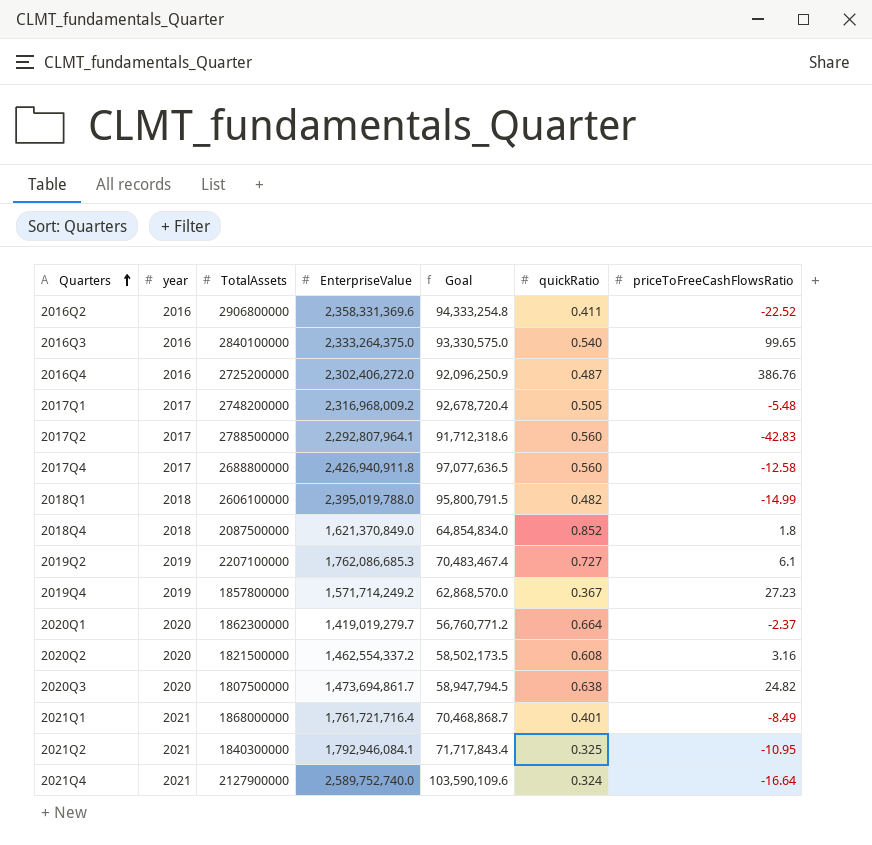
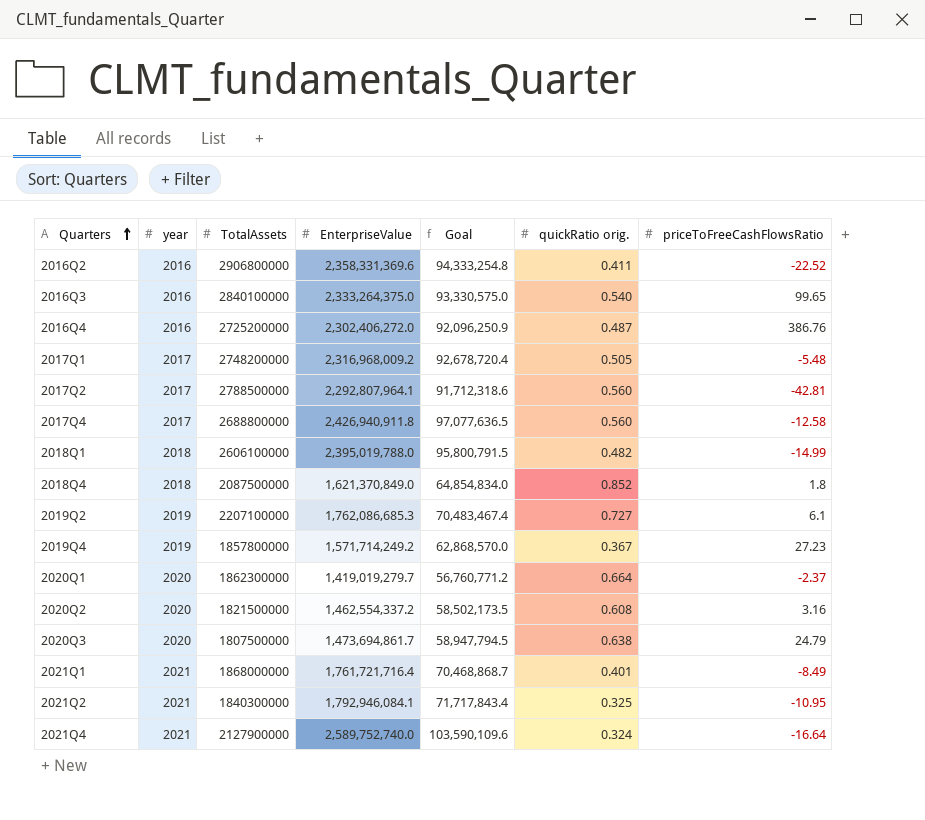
column name: quickRatio -> quickRatio orig.
2017Q2 | priceToFreeCashFlowsRatio: -42.83 -> -42.81
2020Q3 | priceToFreeCashFlowsRatio: 24.82 -> 24.79

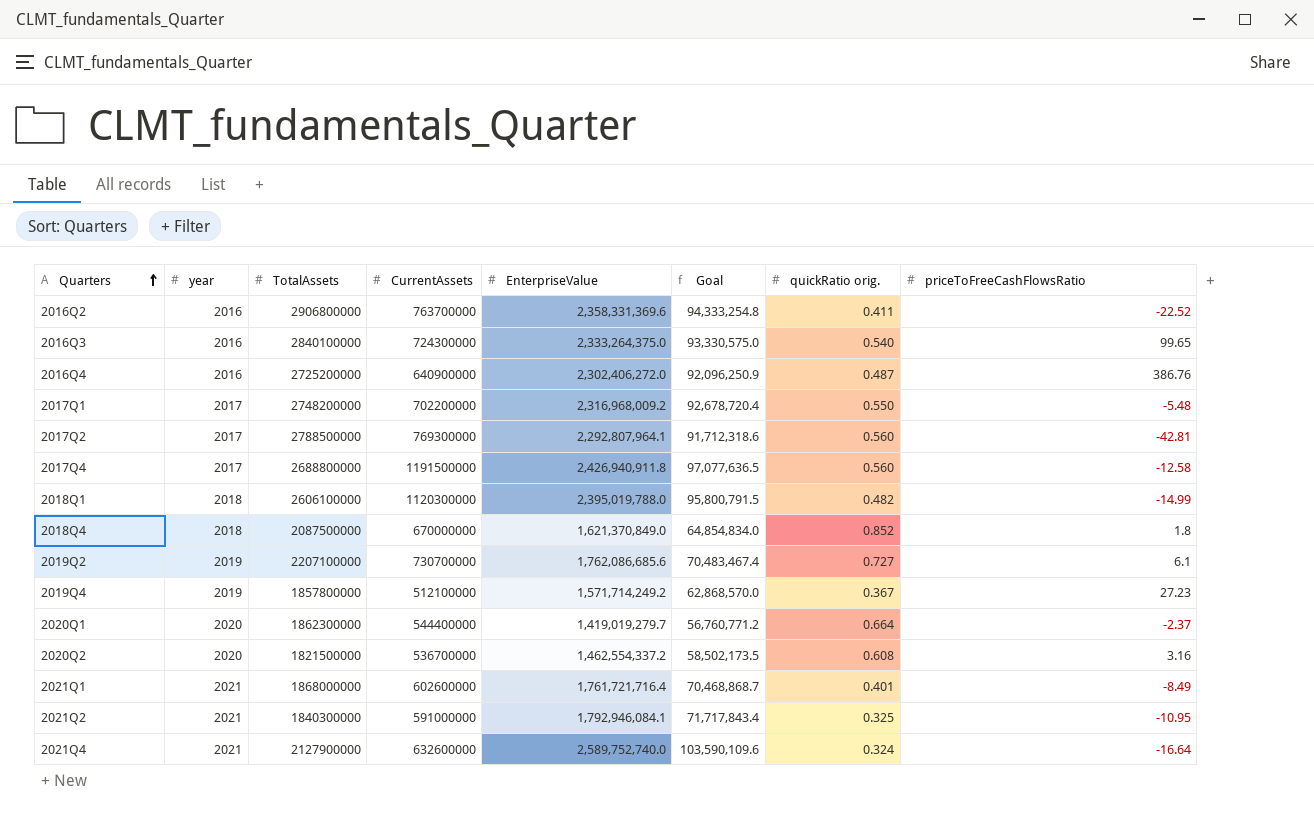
column CurrentAssets | position: none -> 4
row 2020Q3: 2020 | 1807500000 | 1,473,694,861.7 | 58,947,794.5 | 0.638 | 24.79 -> none
2017Q1 | quickRatio orig.: 0.505 -> 0.550
2019Q2 | EnterpriseValue: 1,762,086,685.3 -> 1,762,086,685.6

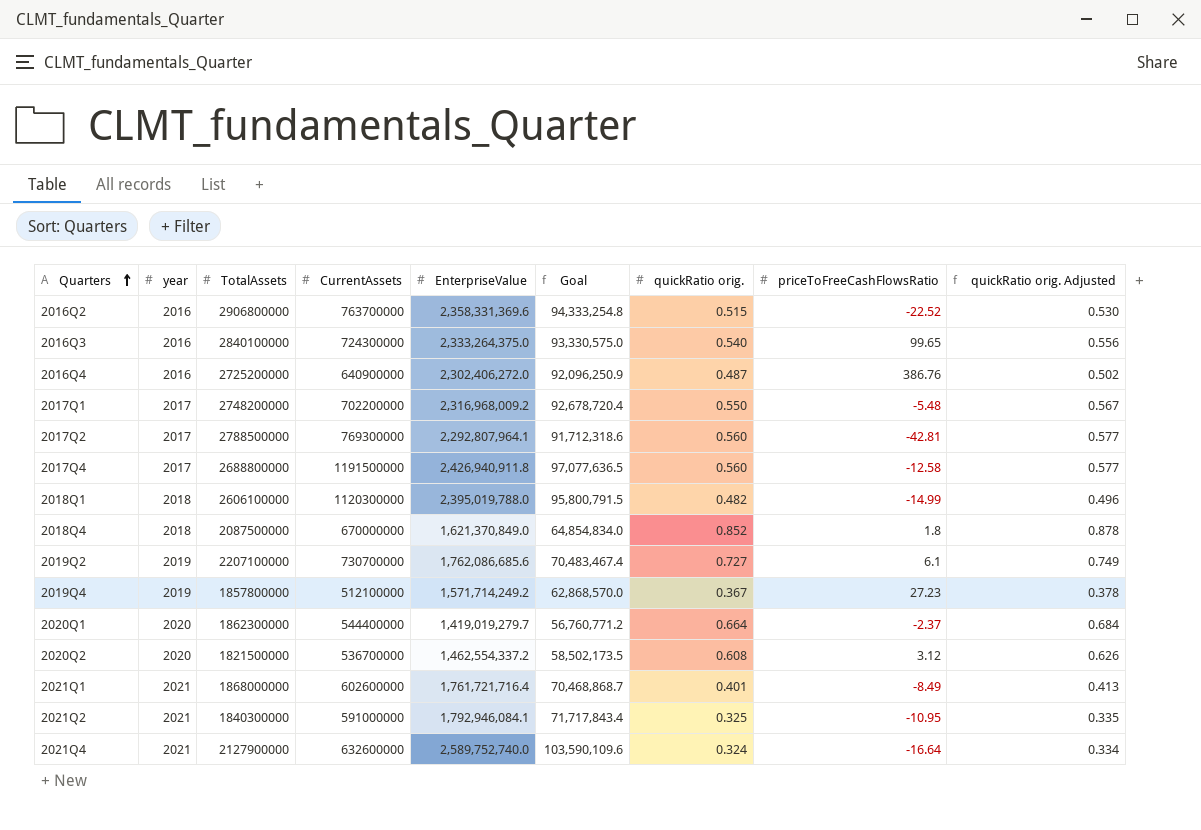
column quickRatio orig. Adjusted | formula: none -> [quickRatio orig.] * 1.03
2016Q2 | quickRatio orig.: 0.411 -> 0.515
2020Q2 | priceToFreeCashFlowsRatio: 3.16 -> 3.12

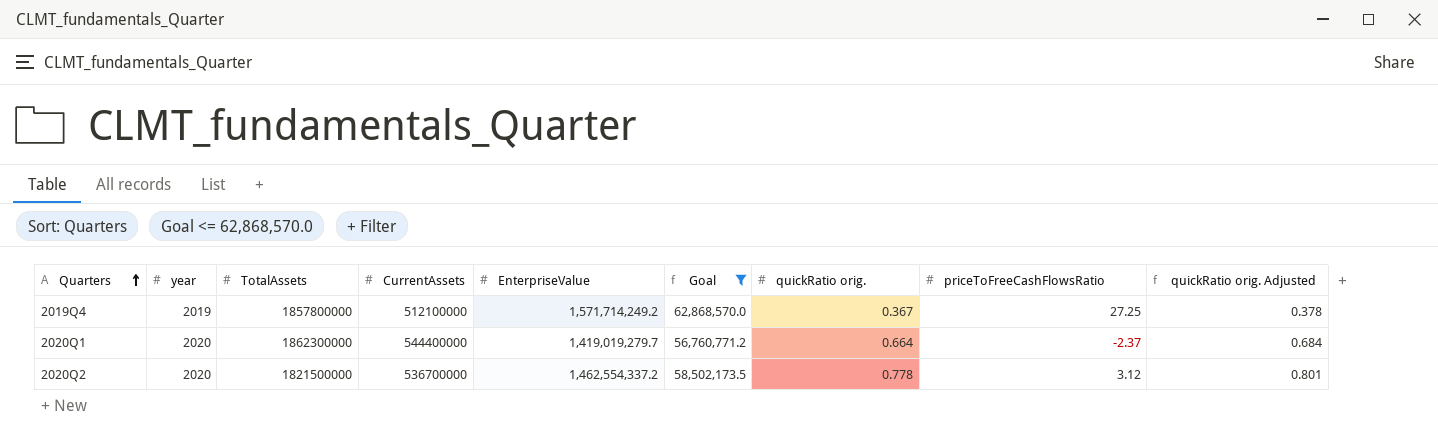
filter: none -> Goal <= 62,868,570.0
2019Q4 | priceToFreeCashFlowsRatio: 27.23 -> 27.25
2020Q2 | quickRatio orig.: 0.608 -> 0.778
2020Q2 | quickRatio orig. Adjusted: 0.626 -> 0.801

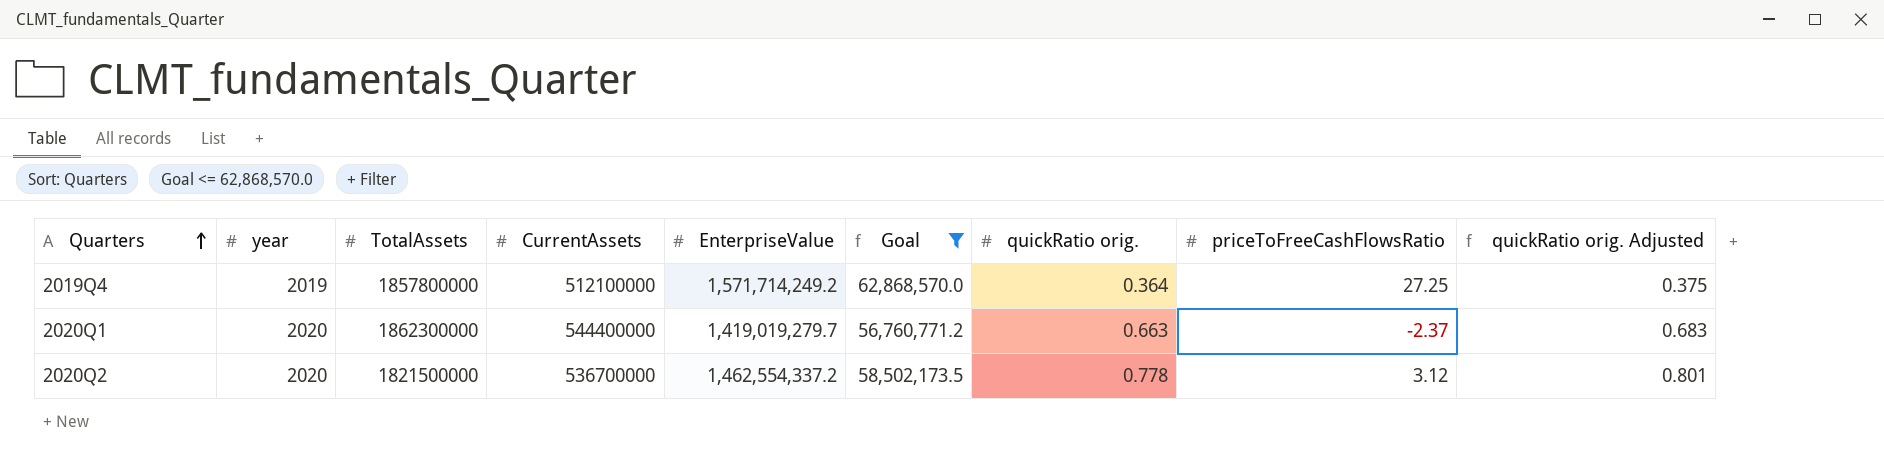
2019Q4 | quickRatio orig.: 0.367 -> 0.364
2019Q4 | quickRatio orig. Adjusted: 0.378 -> 0.375
2020Q1 | quickRatio orig.: 0.664 -> 0.663
2020Q1 | quickRatio orig. Adjusted: 0.684 -> 0.683

